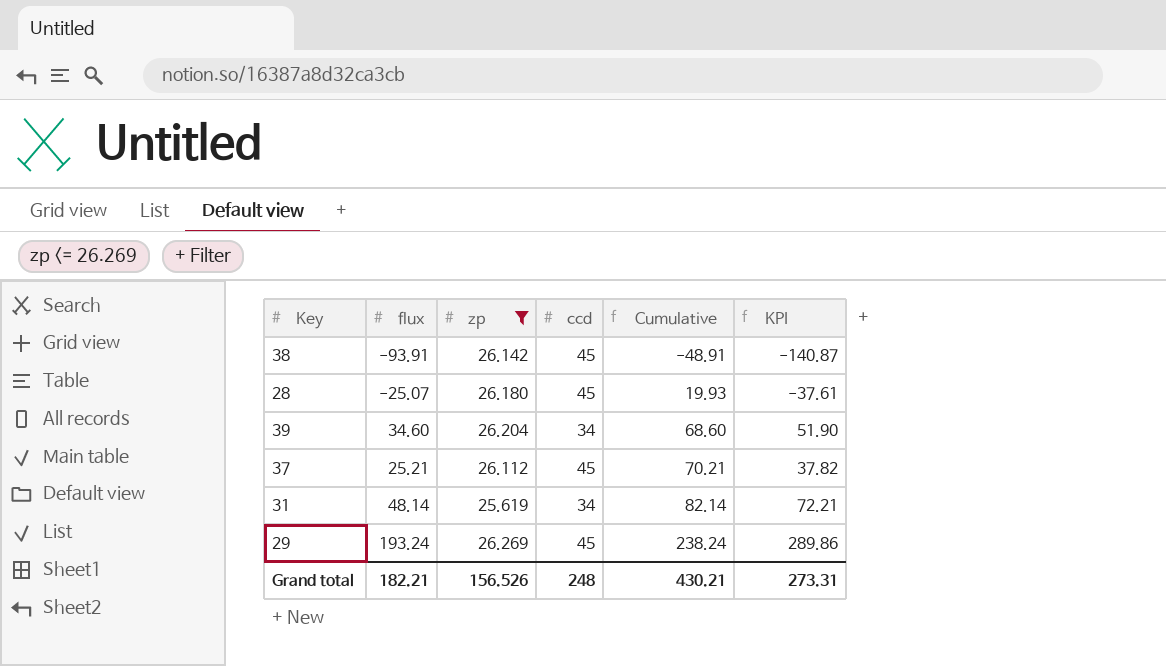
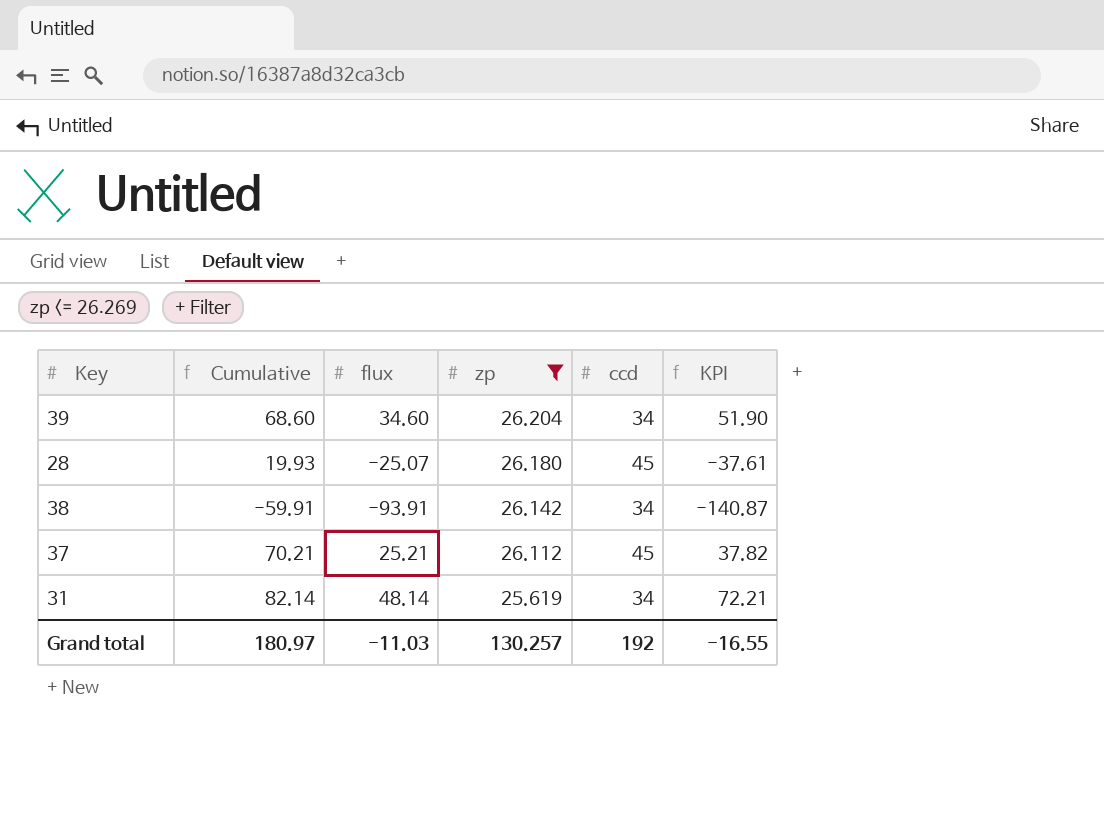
row order: Cumulative ascending -> zp descending
column Cumulative | position: 5 -> 2
row 29: 193.24 | 26.269 | 45 | 238.24 | 289.86 -> none
38 | Cumulative: -48.91 -> -59.91
38 | ccd: 45 -> 34
Grand total | Cumulative: 430.21 -> 180.97
Grand total | flux: 182.21 -> -11.03
Grand total | zp: 156.526 -> 130.257
Grand total | ccd: 248 -> 192
Grand total | KPI: 273.31 -> -16.55

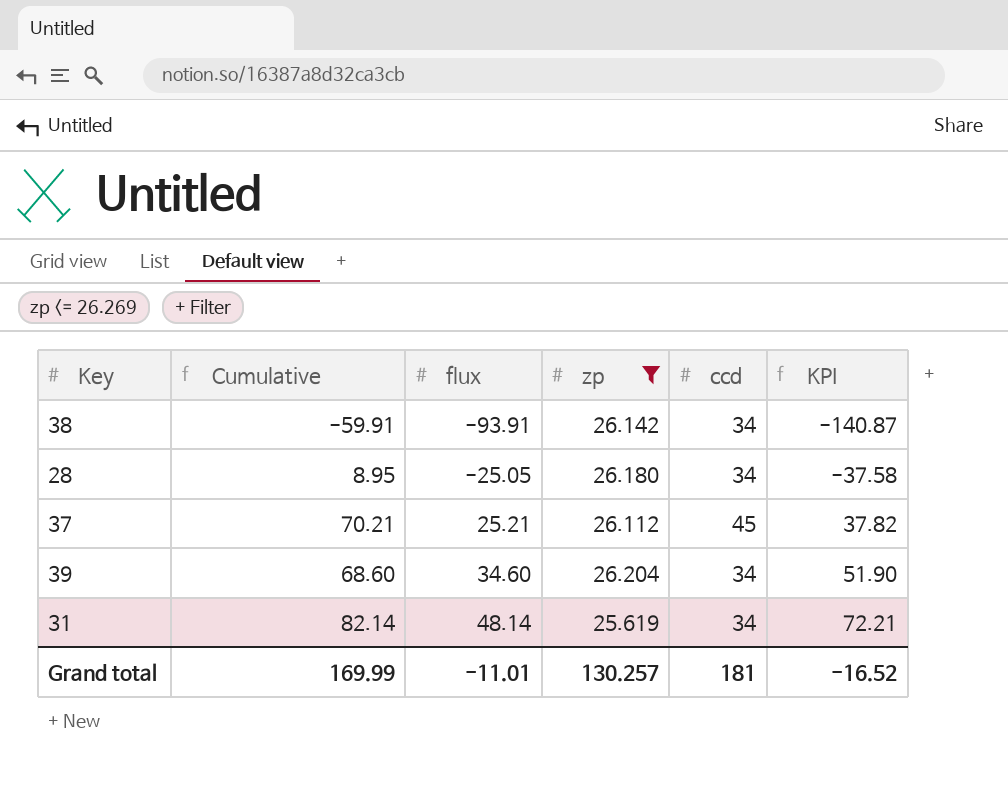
row order: zp descending -> flux ascending
28 | Cumulative: 19.93 -> 8.95
28 | flux: -25.07 -> -25.05
28 | ccd: 45 -> 34
28 | KPI: -37.61 -> -37.58
Grand total | Cumulative: 180.97 -> 169.99
Grand total | flux: -11.03 -> -11.01
Grand total | ccd: 192 -> 181
Grand total | KPI: -16.55 -> -16.52

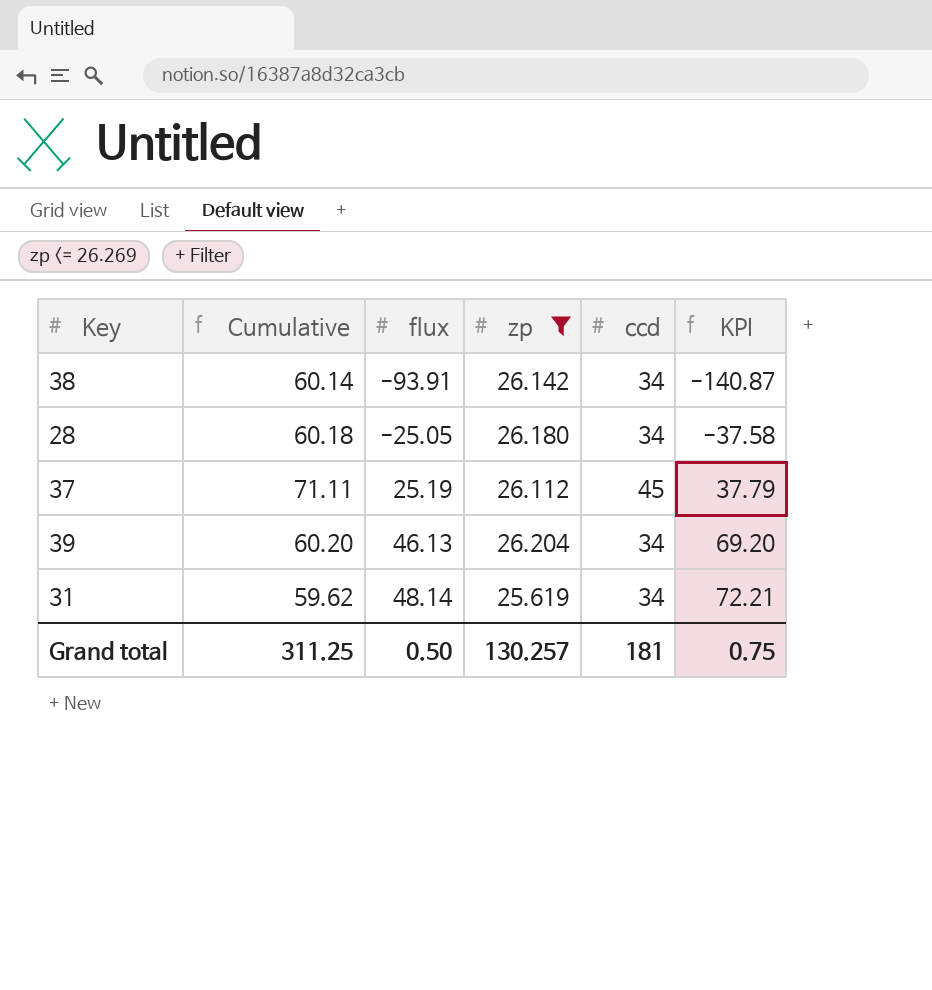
column Cumulative | formula: [flux] + [ccd] -> [zp] + [ccd]
37 | flux: 25.21 -> 25.19
37 | KPI: 37.82 -> 37.79
39 | flux: 34.60 -> 46.13
39 | KPI: 51.90 -> 69.20
Grand total | Cumulative: 169.99 -> 311.25
Grand total | flux: -11.01 -> 0.50
Grand total | KPI: -16.52 -> 0.75

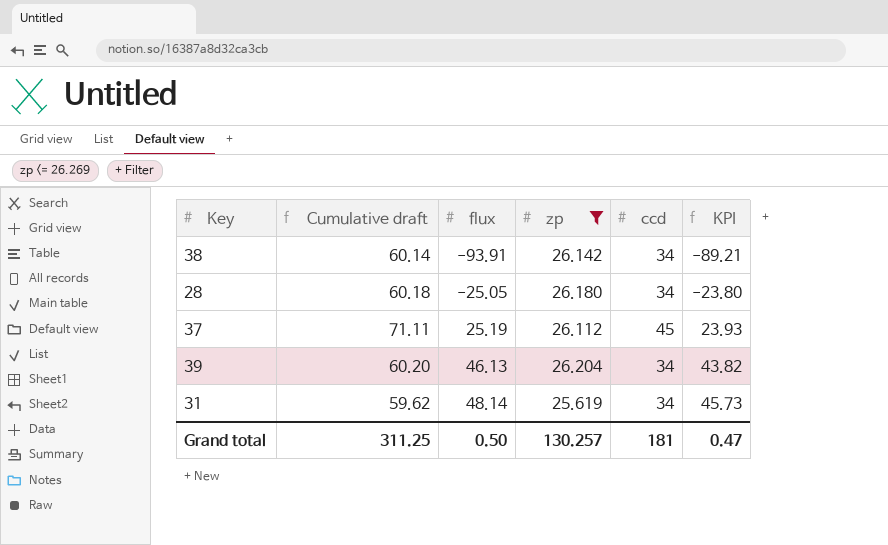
column name: Cumulative -> Cumulative draft
column KPI | formula: [flux] * 1.5 -> [flux] * 0.95
Grand total | KPI: 0.75 -> 0.47

